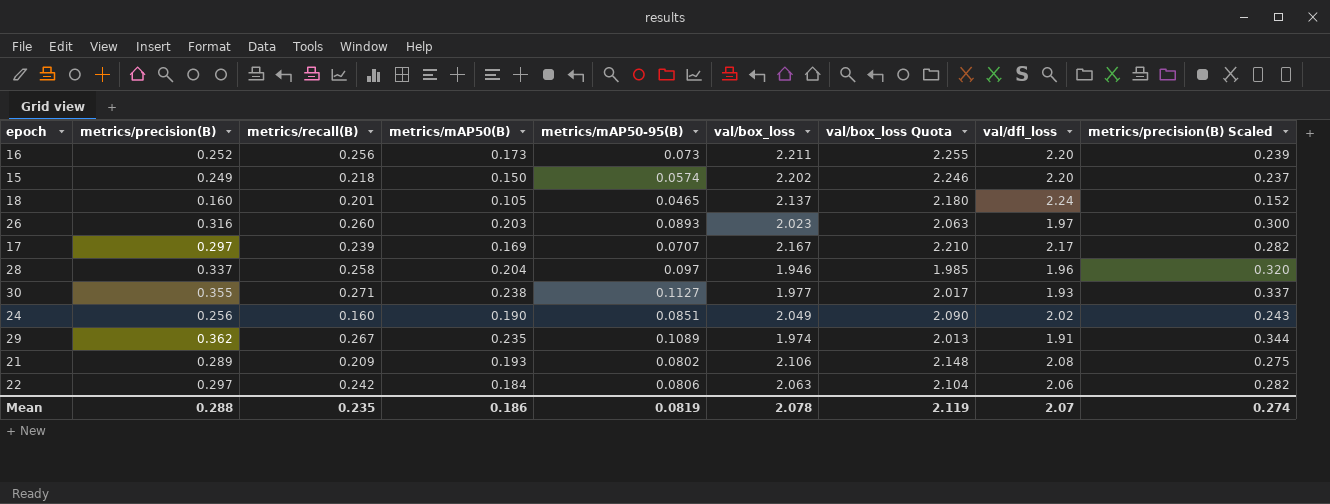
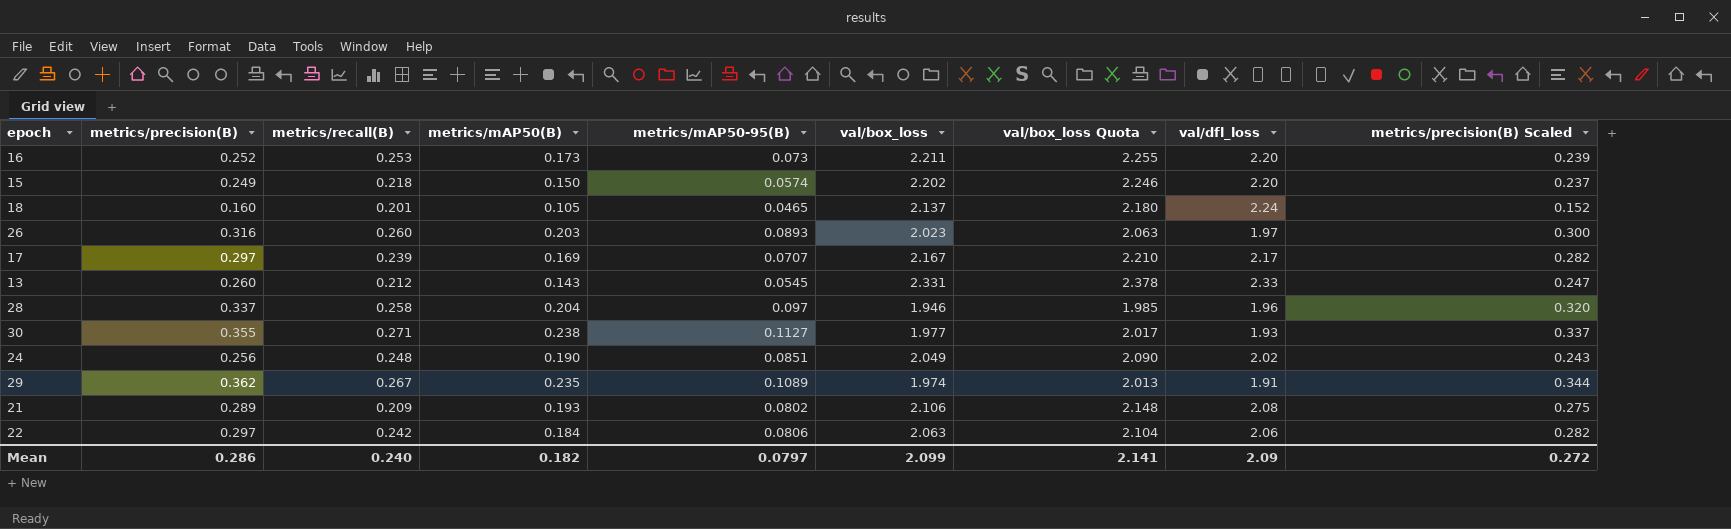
16 | metrics/recall(B): 0.256 -> 0.253
row 13: none -> 0.260 | 0.212 | 0.143 | 0.0545 | 2.331 | 2.378 | 2.33 | 0.247
24 | metrics/recall(B): 0.160 -> 0.248
Mean | metrics/precision(B): 0.288 -> 0.286
Mean | metrics/recall(B): 0.235 -> 0.240
Mean | metrics/mAP50(B): 0.186 -> 0.182
Mean | metrics/mAP50-95(B): 0.0819 -> 0.0797
Mean | val/box_loss: 2.078 -> 2.099
Mean | val/box_loss Quota: 2.119 -> 2.141
Mean | val/dfl_loss: 2.07 -> 2.09
Mean | metrics/precision(B) Scaled: 0.274 -> 0.272

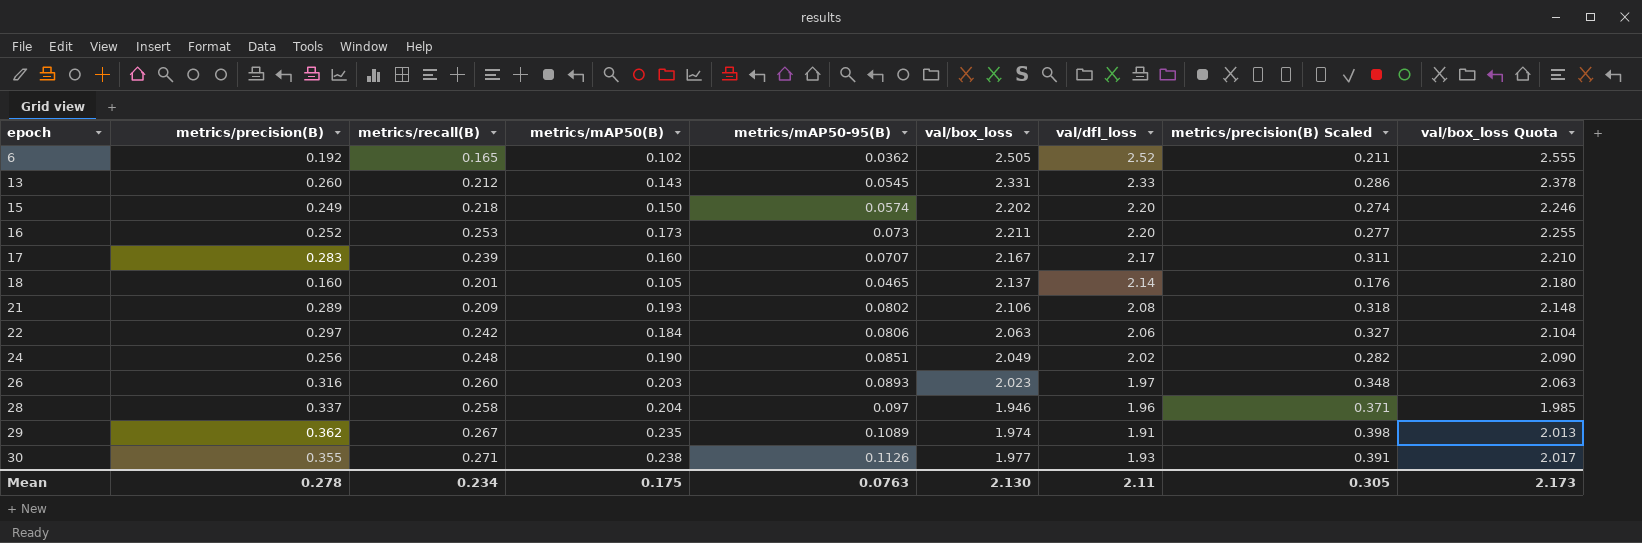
row order: none -> epoch ascending
column metrics/precision(B) Scaled | formula: [metrics/precision(B)] * 0.95 -> [metrics/precision(B)] * 1.1
column val/box_loss Quota | position: 7 -> 9
row 6: none -> 0.192 | 0.165 | 0.102 | 0.0362 | 2.505 | 2.52 | 0.211 | 2.555
17 | metrics/precision(B): 0.297 -> 0.283
17 | metrics/mAP50(B): 0.169 -> 0.160
18 | val/dfl_loss: 2.24 -> 2.14
30 | metrics/mAP50-95(B): 0.1127 -> 0.1126
Mean | metrics/precision(B): 0.286 -> 0.278
Mean | metrics/recall(B): 0.240 -> 0.234
Mean | metrics/mAP50(B): 0.182 -> 0.175
Mean | metrics/mAP50-95(B): 0.0797 -> 0.0763
Mean | val/box_loss: 2.099 -> 2.130
Mean | val/dfl_loss: 2.09 -> 2.11
Mean | metrics/precision(B) Scaled: 0.272 -> 0.305
Mean | val/box_loss Quota: 2.141 -> 2.173

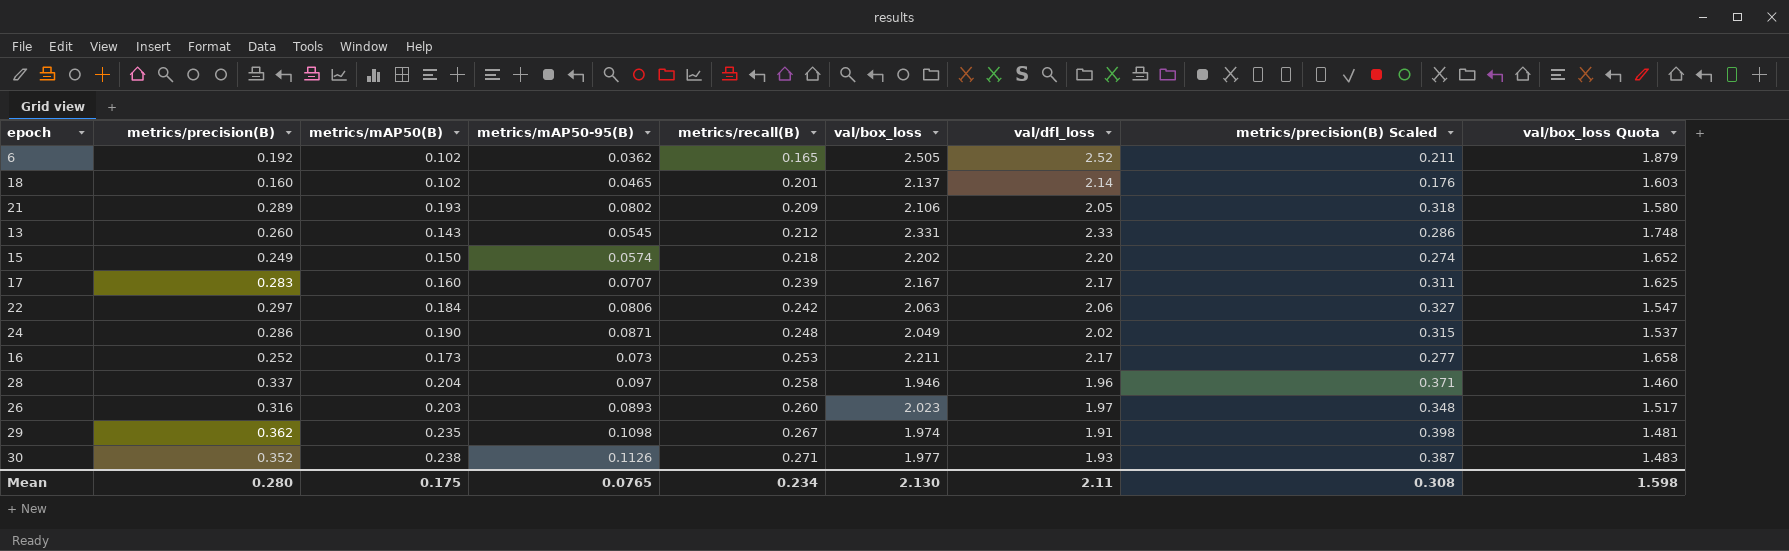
row order: epoch ascending -> metrics/recall(B) ascending
column metrics/recall(B) | position: 3 -> 5
column val/box_loss Quota | formula: [val/box_loss] * 1.02 -> [val/box_loss] * 0.75
18 | metrics/mAP50(B): 0.105 -> 0.102
21 | val/dfl_loss: 2.08 -> 2.05
24 | metrics/precision(B): 0.256 -> 0.286
24 | metrics/mAP50-95(B): 0.0851 -> 0.0871
24 | metrics/precision(B) Scaled: 0.282 -> 0.315
16 | val/dfl_loss: 2.20 -> 2.17
29 | metrics/mAP50-95(B): 0.1089 -> 0.1098
30 | metrics/precision(B): 0.355 -> 0.352
30 | metrics/precision(B) Scaled: 0.391 -> 0.387
Mean | metrics/precision(B): 0.278 -> 0.280
Mean | metrics/mAP50-95(B): 0.0763 -> 0.0765
Mean | metrics/precision(B) Scaled: 0.305 -> 0.308
Mean | val/box_loss Quota: 2.173 -> 1.598

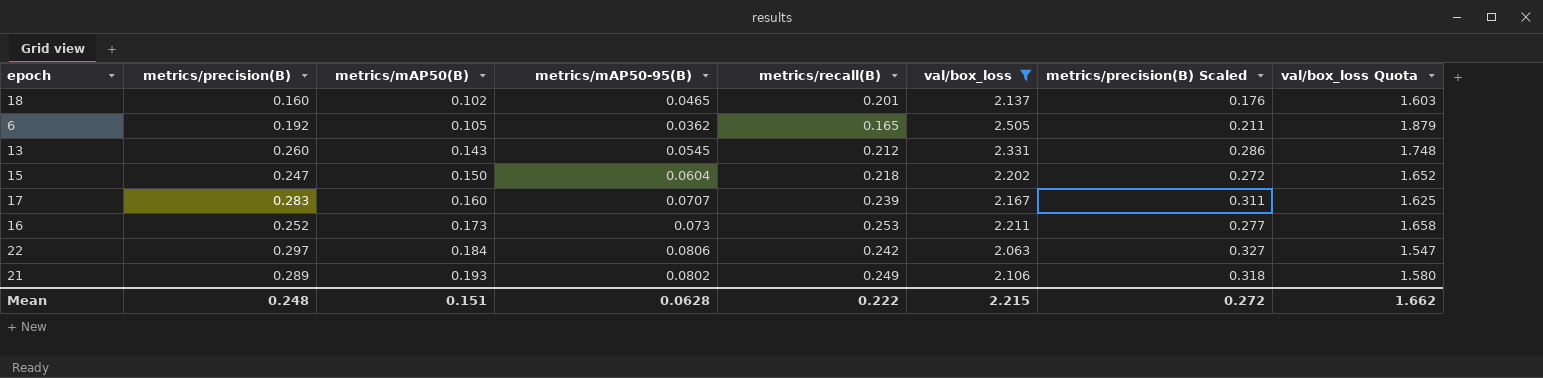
filter: none -> val/box_loss >= 2.063
row order: metrics/recall(B) ascending -> metrics/mAP50(B) ascending
column val/dfl_loss | position: 7 -> none
6 | metrics/mAP50(B): 0.102 -> 0.105
15 | metrics/precision(B): 0.249 -> 0.247
15 | metrics/mAP50-95(B): 0.0574 -> 0.0604
15 | metrics/precision(B) Scaled: 0.274 -> 0.272
21 | metrics/recall(B): 0.209 -> 0.249
Mean | metrics/precision(B): 0.280 -> 0.248
Mean | metrics/mAP50(B): 0.175 -> 0.151
Mean | metrics/mAP50-95(B): 0.0765 -> 0.0628
Mean | metrics/recall(B): 0.234 -> 0.222
Mean | val/box_loss: 2.130 -> 2.215
Mean | metrics/precision(B) Scaled: 0.308 -> 0.272
Mean | val/box_loss Quota: 1.598 -> 1.662

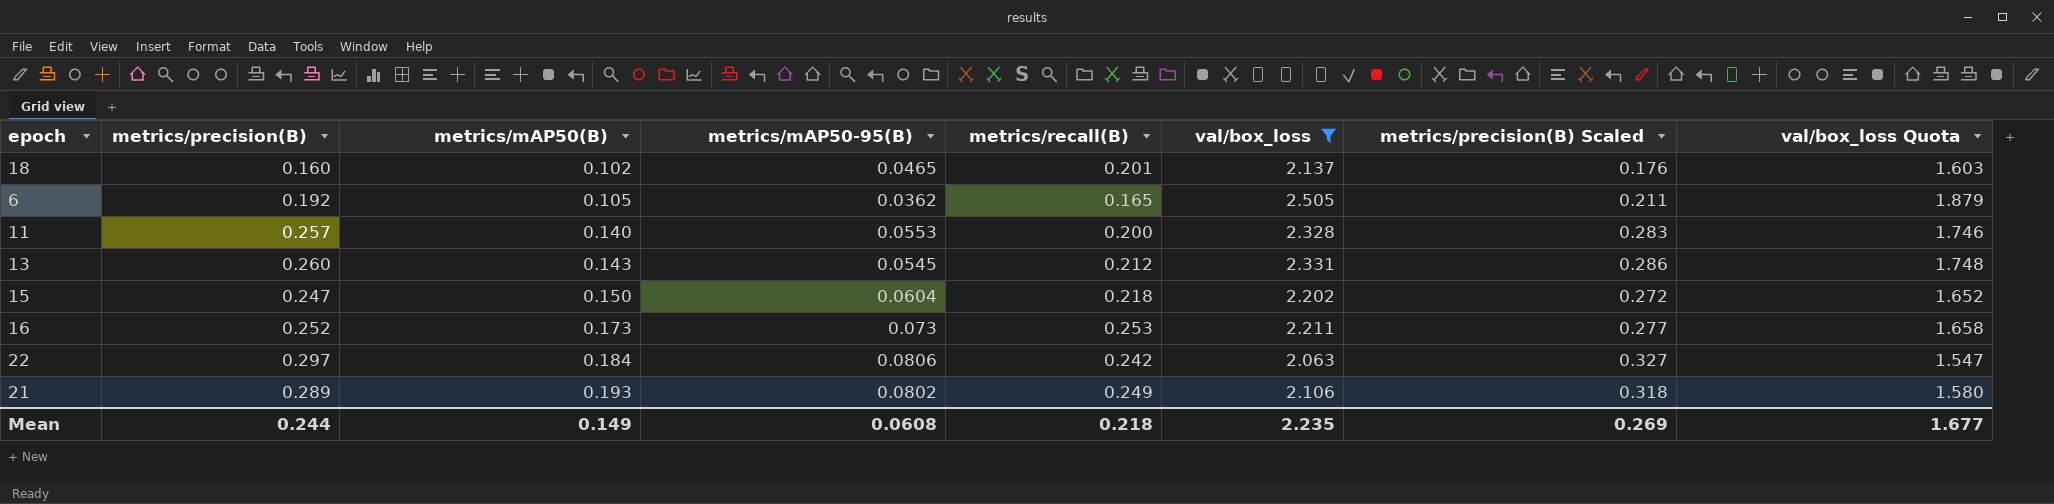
row 17: 0.283 | 0.160 | 0.0707 | 0.239 | 2.167 | 0.311 | 1.625 -> none
row 11: none -> 0.257 | 0.140 | 0.0553 | 0.200 | 2.328 | 0.283 | 1.746
Mean | metrics/precision(B): 0.248 -> 0.244
Mean | metrics/mAP50(B): 0.151 -> 0.149
Mean | metrics/mAP50-95(B): 0.0628 -> 0.0608
Mean | metrics/recall(B): 0.222 -> 0.218
Mean | val/box_loss: 2.215 -> 2.235
Mean | metrics/precision(B) Scaled: 0.272 -> 0.269
Mean | val/box_loss Quota: 1.662 -> 1.677

